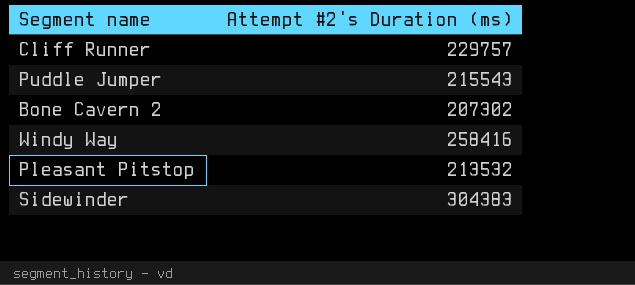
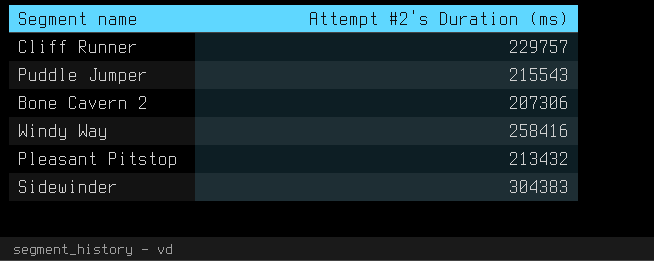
Bone Cavern 2 | Attempt #2's Duration (ms): 207302 -> 207306
Pleasant Pitstop | Attempt #2's Duration (ms): 213532 -> 213432

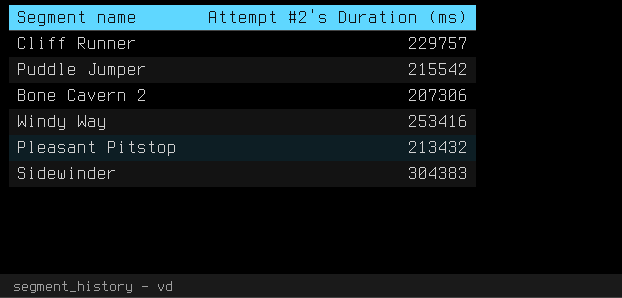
Puddle Jumper | Attempt #2's Duration (ms): 215543 -> 215542
Windy Way | Attempt #2's Duration (ms): 258416 -> 253416

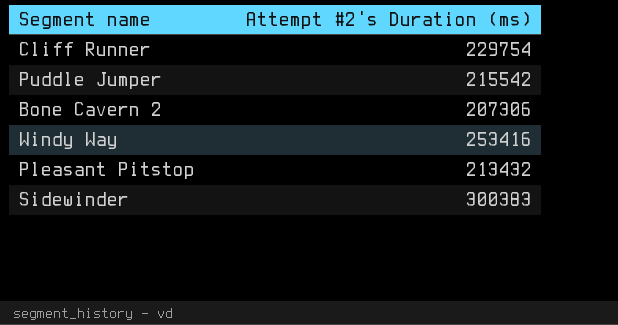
Cliff Runner | Attempt #2's Duration (ms): 229757 -> 229754
Sidewinder | Attempt #2's Duration (ms): 304383 -> 300383

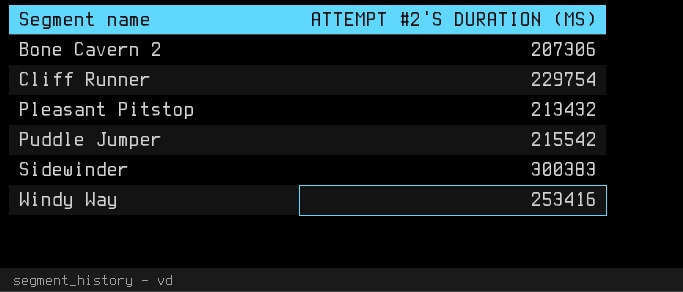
row order: none -> Segment name ascending
column name: Attempt #2's Duration (ms) -> ATTEMPT #2'S DURATION (MS)

